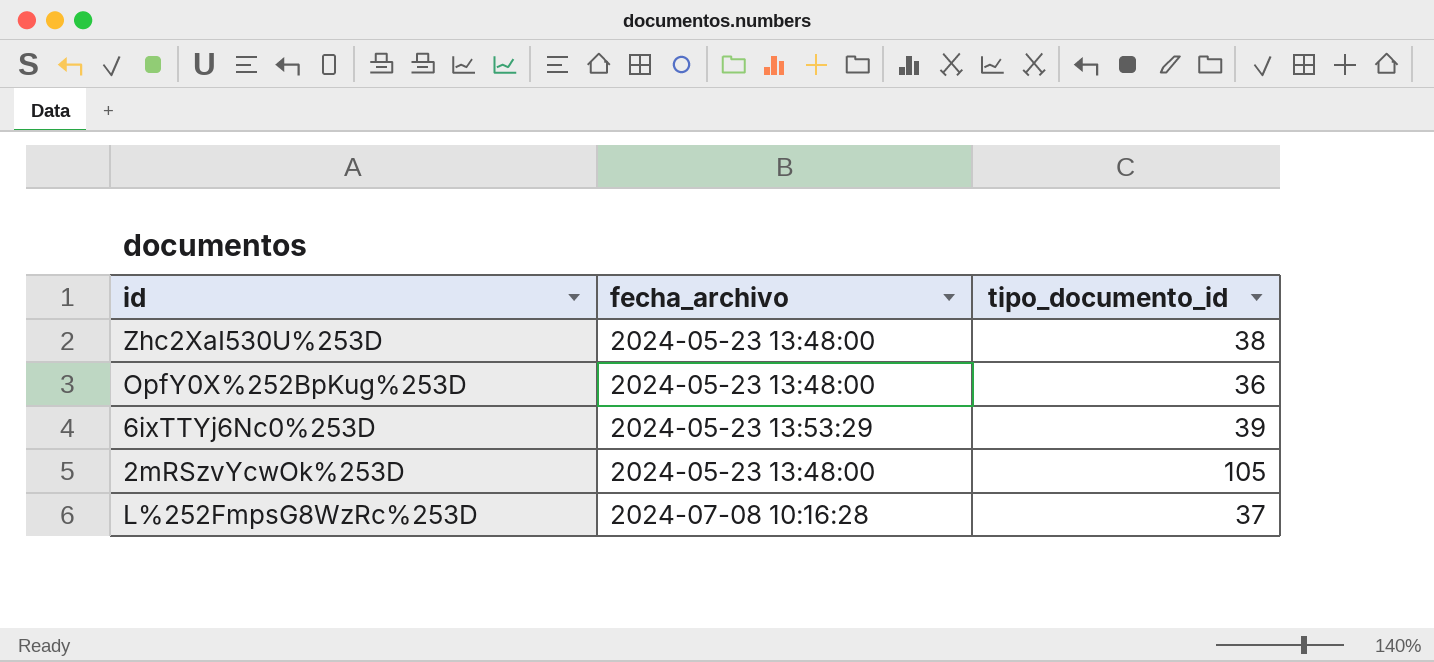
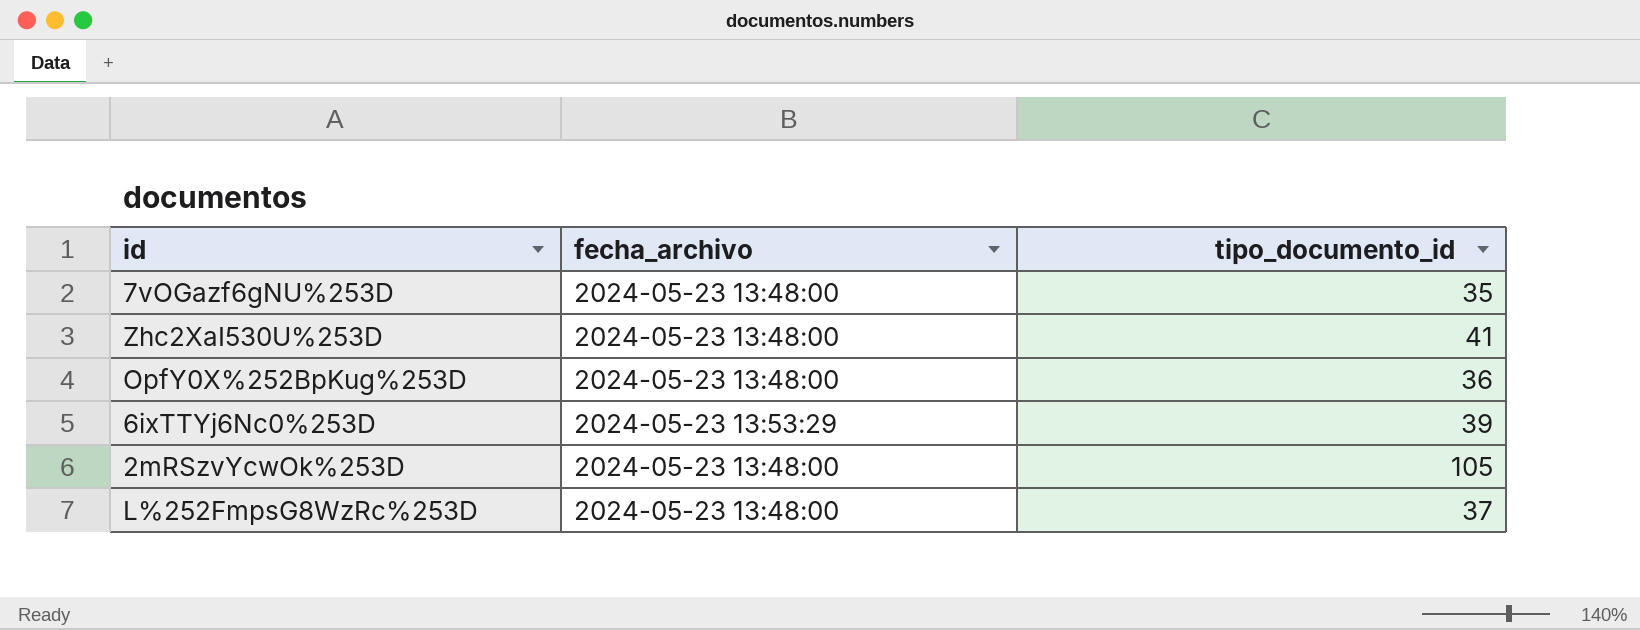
row 7vOGazf6gNU%253D: none -> 2024-05-23 13:48:00 | 35
Zhc2XaI530U%253D | tipo_documento_id: 38 -> 41
L%252FmpsG8WzRc%253D | fecha_archivo: 2024-07-08 10:16:28 -> 2024-05-23 13:48:00

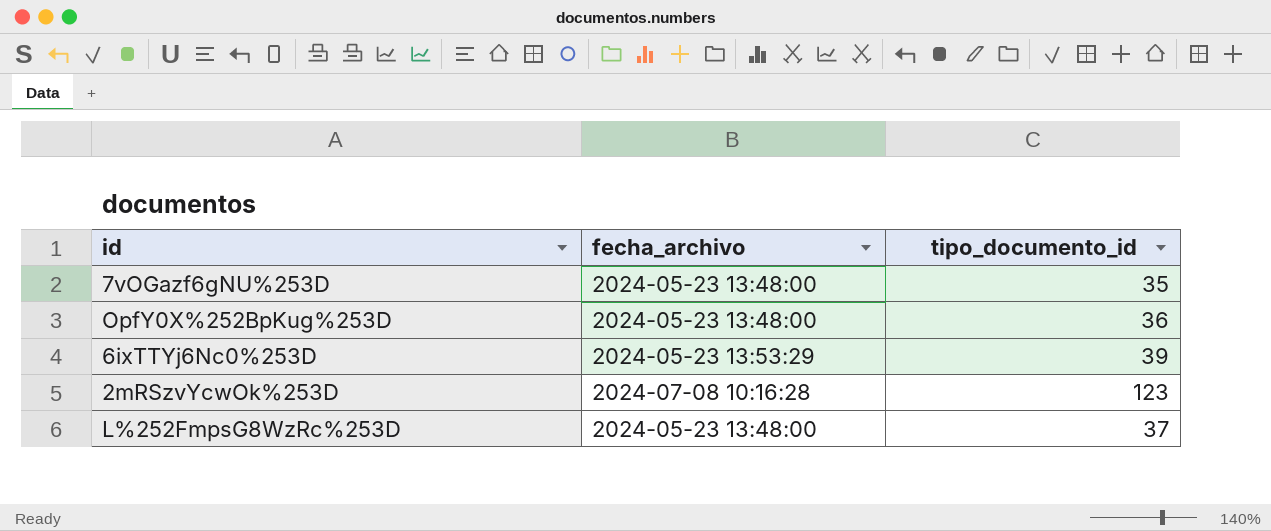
row Zhc2XaI530U%253D: 2024-05-23 13:48:00 | 41 -> none
2mRSzvYcwOk%253D | fecha_archivo: 2024-05-23 13:48:00 -> 2024-07-08 10:16:28
2mRSzvYcwOk%253D | tipo_documento_id: 105 -> 123

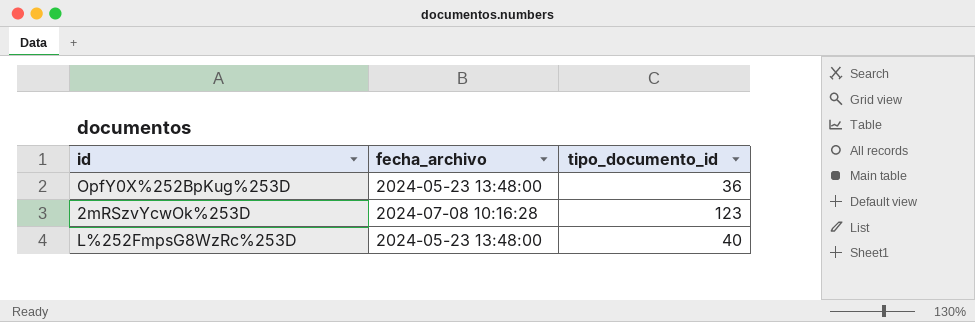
row 7vOGazf6gNU%253D: 2024-05-23 13:48:00 | 35 -> none
row 6ixTTYj6Nc0%253D: 2024-05-23 13:53:29 | 39 -> none
L%252FmpsG8WzRc%253D | tipo_documento_id: 37 -> 40

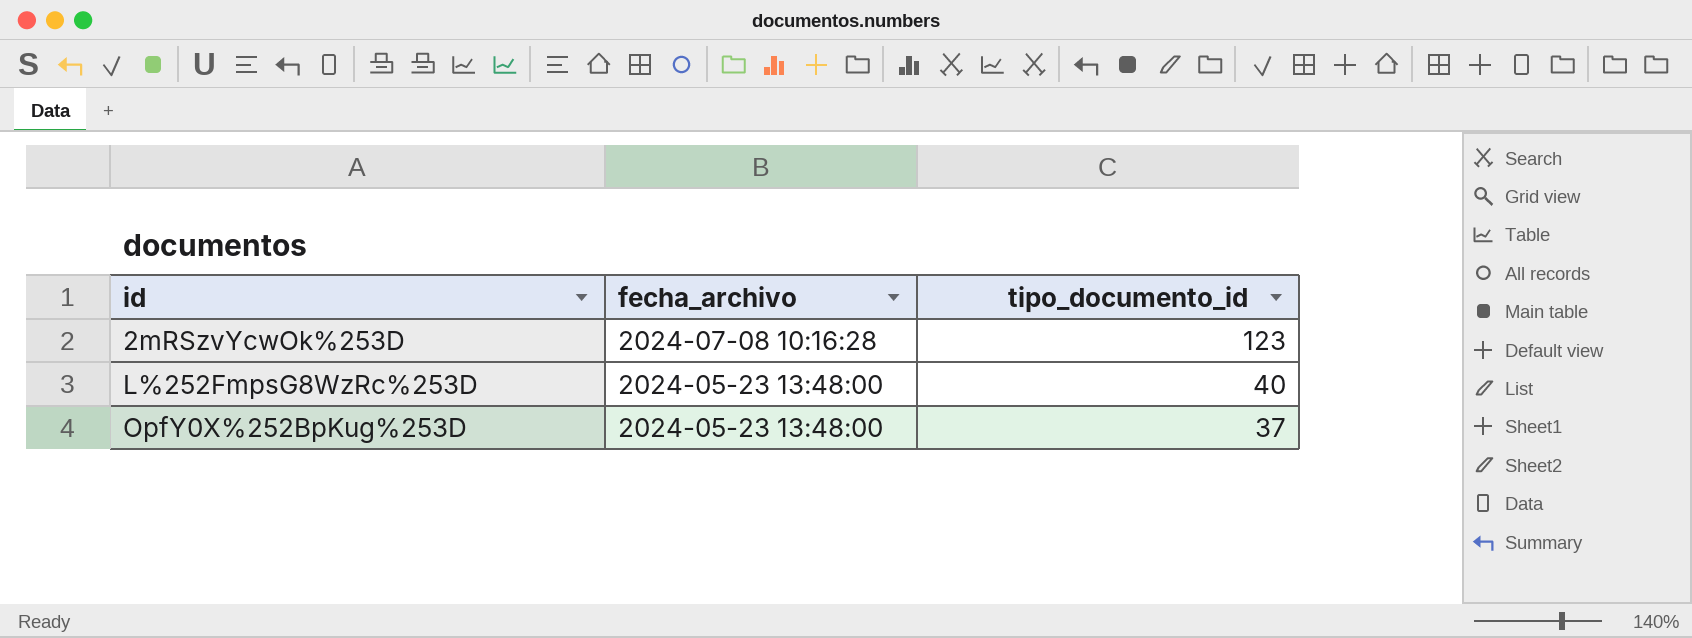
row order: none -> id ascending
OpfY0X%252BpKug%253D | tipo_documento_id: 36 -> 37

